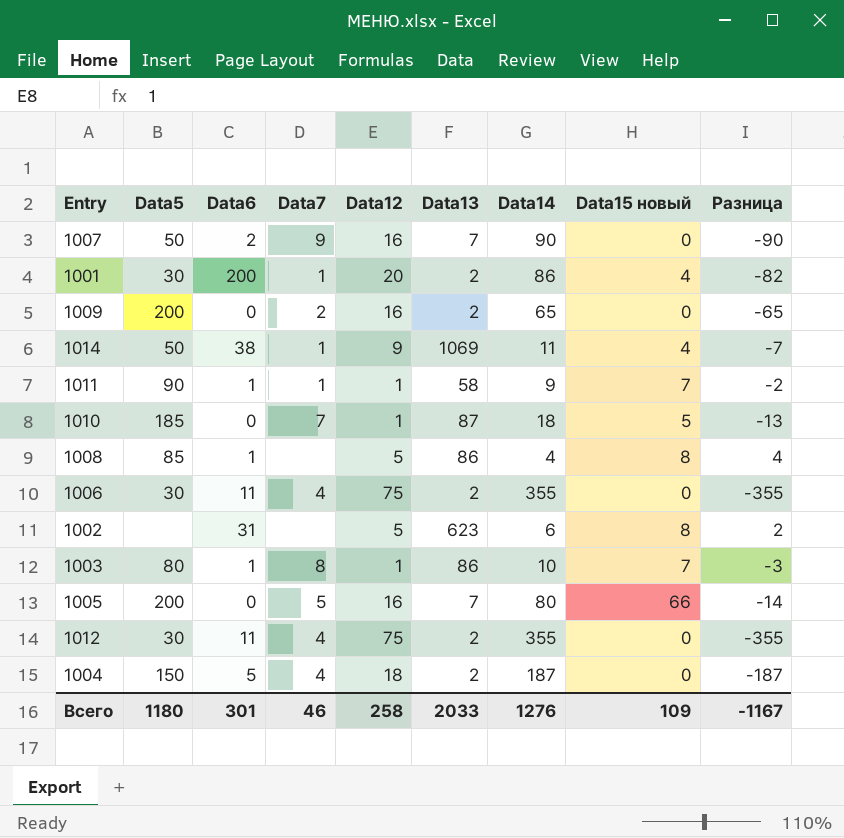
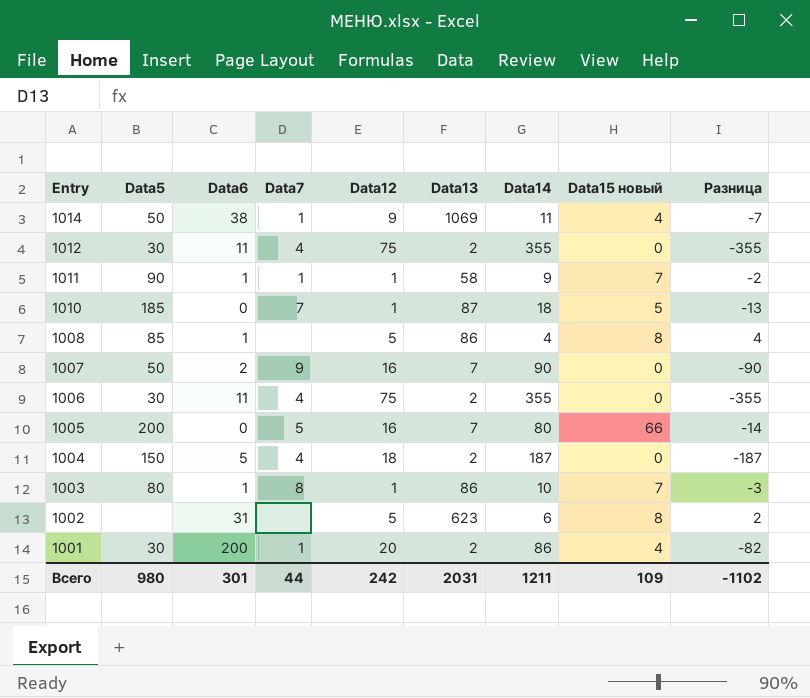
row order: none -> Entry descending
row 1009: 200 | 0 | 2 | 16 | 2 | 65 | 0 | -65 -> none
Всего | Data5: 1180 -> 980
Всего | Data7: 46 -> 44
Всего | Data12: 258 -> 242
Всего | Data13: 2033 -> 2031
Всего | Data14: 1276 -> 1211
Всего | Разница: -1167 -> -1102

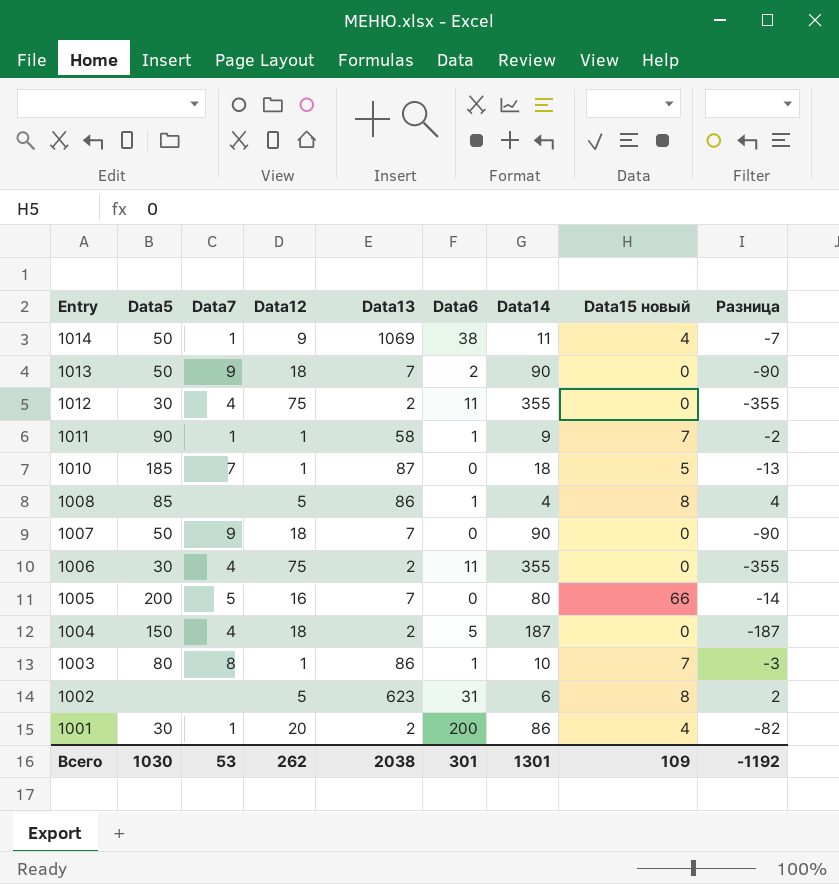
column Data6 | position: 3 -> 6
row 1013: none -> 50 | 9 | 18 | 7 | 2 | 90 | 0 | -90
1007 | Data12: 16 -> 18
1007 | Data6: 2 -> 0
Всего | Data5: 980 -> 1030
Всего | Data7: 44 -> 53
Всего | Data12: 242 -> 262
Всего | Data13: 2031 -> 2038
Всего | Data14: 1211 -> 1301
Всего | Разница: -1102 -> -1192

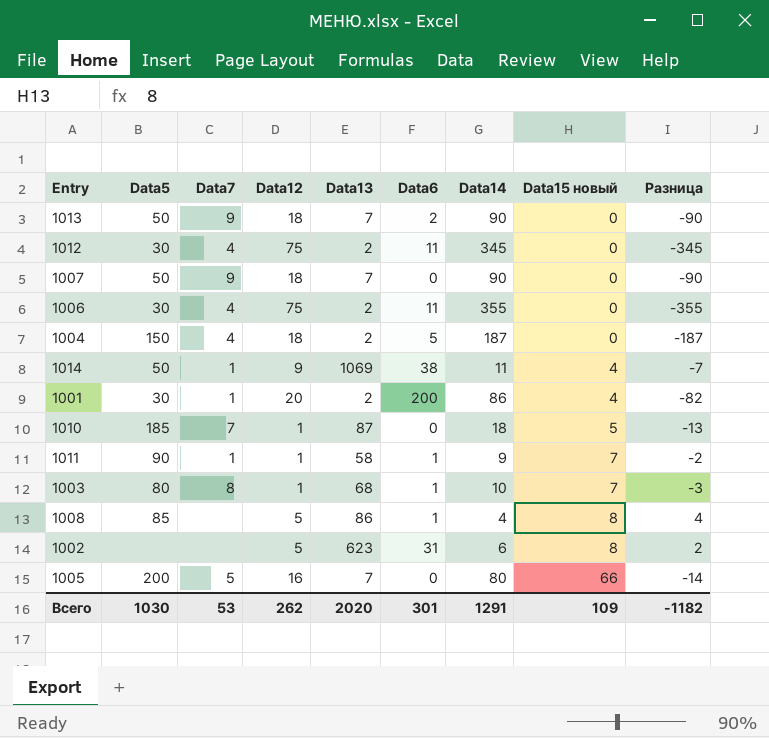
row order: Entry descending -> Data15 новый ascending
1012 | Data14: 355 -> 345
1012 | Разница: -355 -> -345
1003 | Data13: 86 -> 68
Всего | Data13: 2038 -> 2020
Всего | Data14: 1301 -> 1291
Всего | Разница: -1192 -> -1182

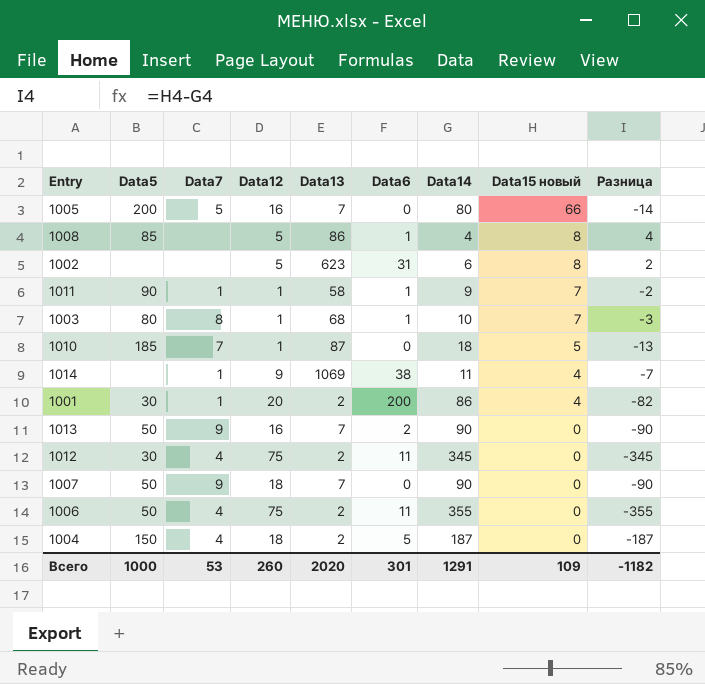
row order: Data15 новый ascending -> Data15 новый descending
1014 | Data5: 50 -> none
1013 | Data12: 18 -> 16
1006 | Data5: 30 -> 50
Всего | Data5: 1030 -> 1000
Всего | Data12: 262 -> 260

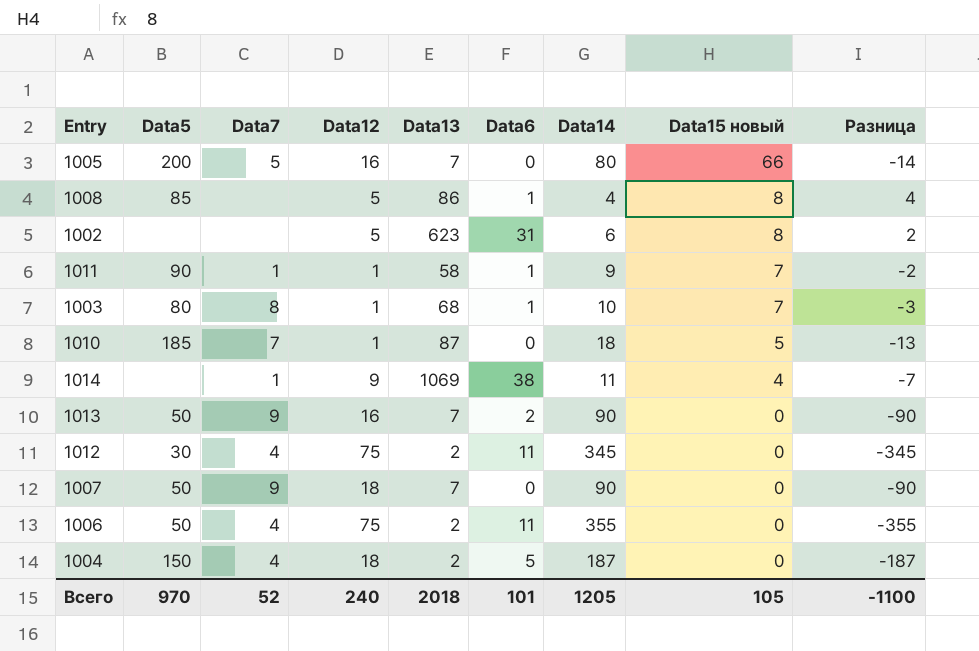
row 1001: 30 | 1 | 20 | 2 | 200 | 86 | 4 | -82 -> none
Всего | Data5: 1000 -> 970
Всего | Data7: 53 -> 52
Всего | Data12: 260 -> 240
Всего | Data13: 2020 -> 2018
Всего | Data6: 301 -> 101
Всего | Data14: 1291 -> 1205
Всего | Data15 новый: 109 -> 105
Всего | Разница: -1182 -> -1100

